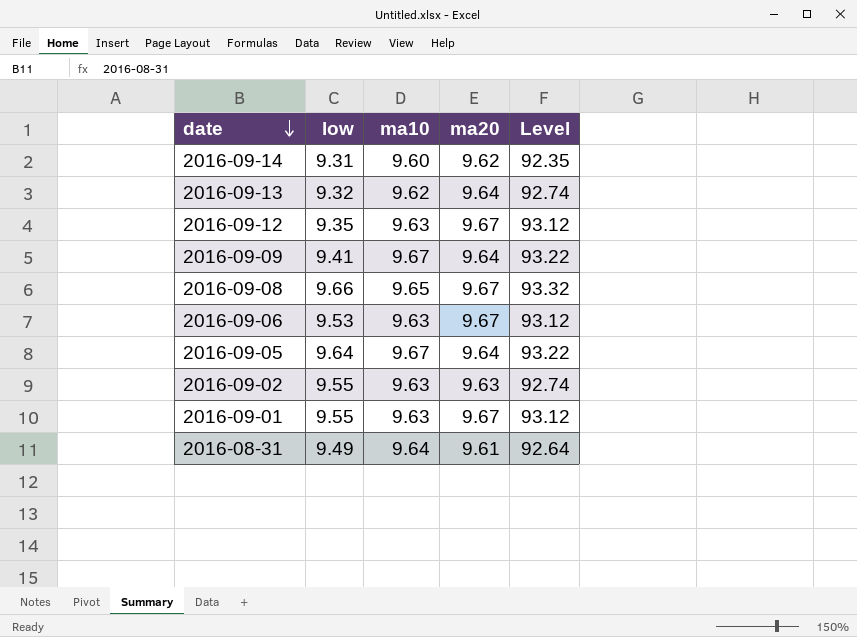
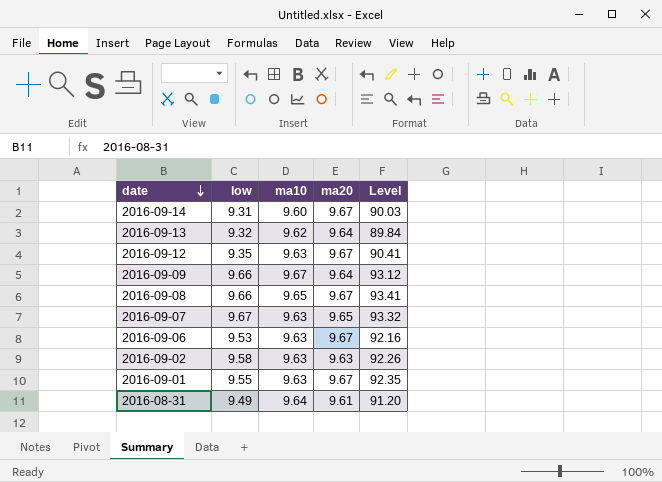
column Level | formula: [ma10] * [ma20] -> [low] * [ma20]
row 2016-09-05: 9.64 | 9.67 | 9.64 | 93.22 -> none
2016-09-14 | ma20: 9.62 -> 9.67
2016-09-09 | low: 9.41 -> 9.66
row 2016-09-07: none -> 9.67 | 9.63 | 9.65 | 93.32
2016-09-02 | low: 9.55 -> 9.58

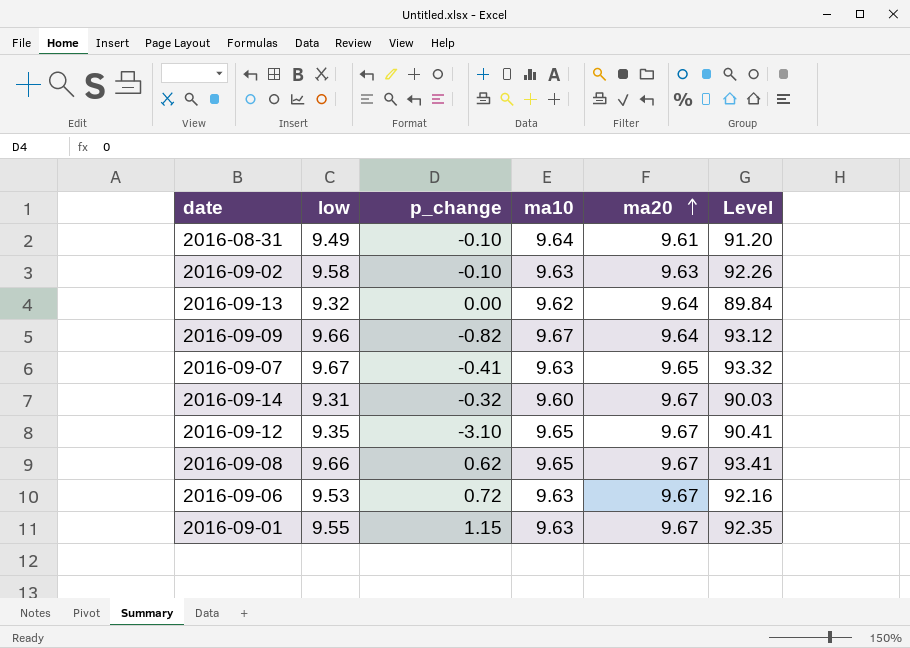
row order: date descending -> ma20 ascending
column p_change | position: none -> 3
2016-09-12 | ma10: 9.63 -> 9.65

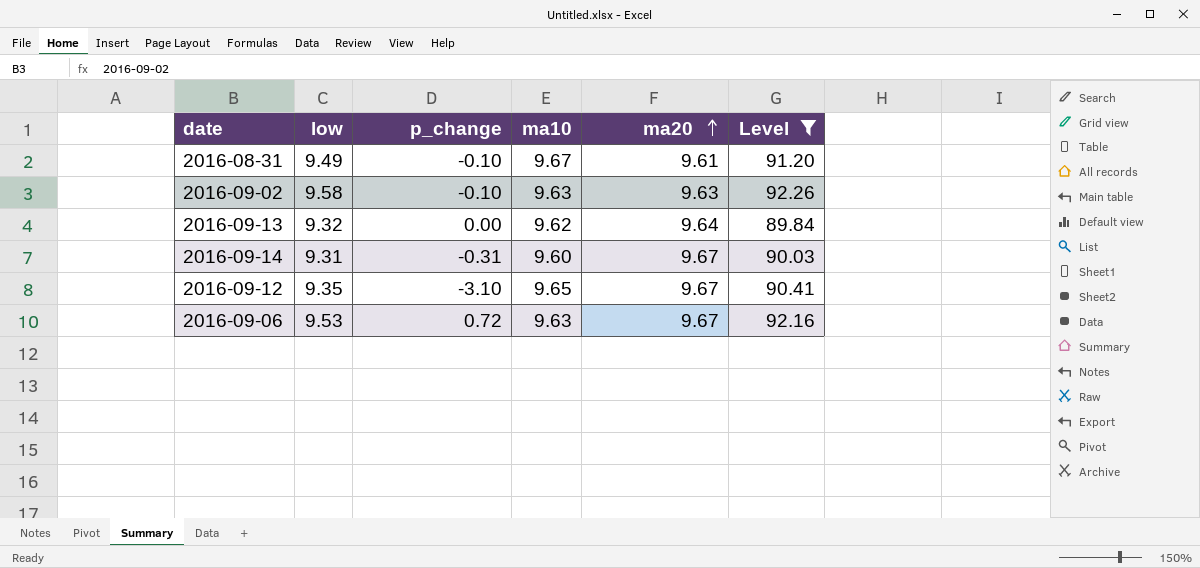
filter: none -> Level <= 92.26
2016-08-31 | ma10: 9.64 -> 9.67
2016-09-14 | p_change: -0.32 -> -0.31

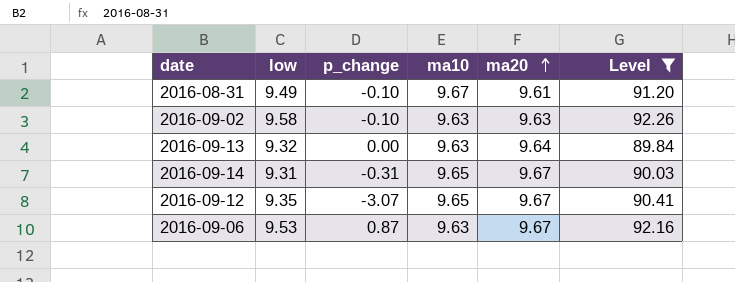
2016-09-13 | ma10: 9.62 -> 9.63
2016-09-14 | ma10: 9.60 -> 9.65
2016-09-12 | p_change: -3.10 -> -3.07
2016-09-06 | p_change: 0.72 -> 0.87

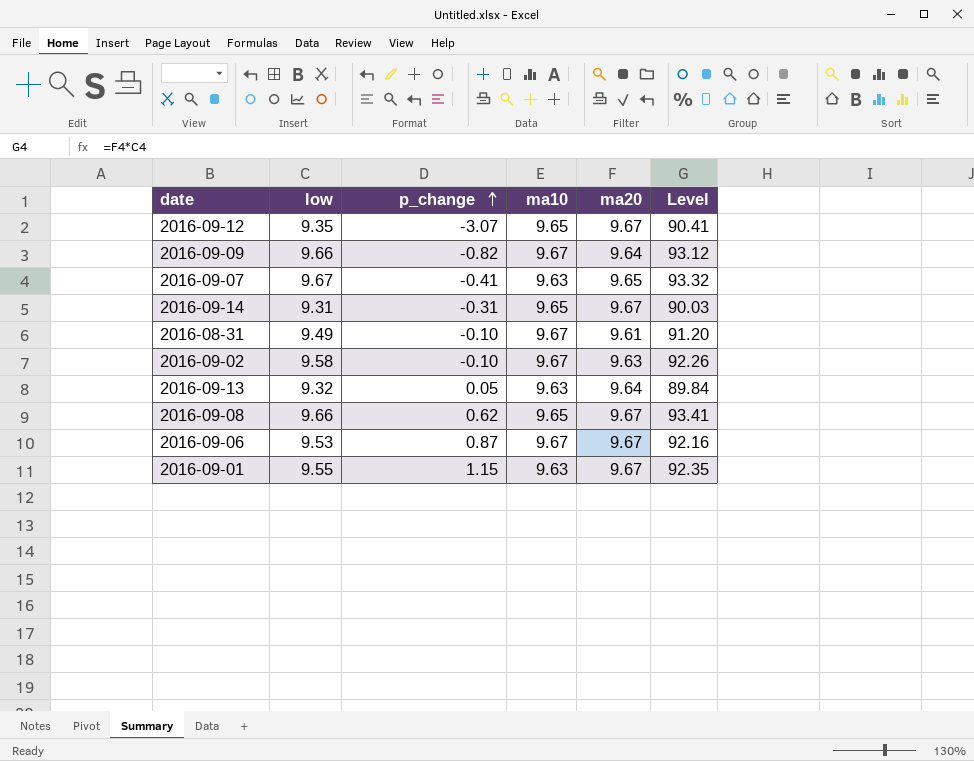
filter: Level <= 92.26 -> none
row order: ma20 ascending -> p_change ascending
2016-09-02 | ma10: 9.63 -> 9.67
2016-09-13 | p_change: 0.00 -> 0.05
2016-09-06 | ma10: 9.63 -> 9.67

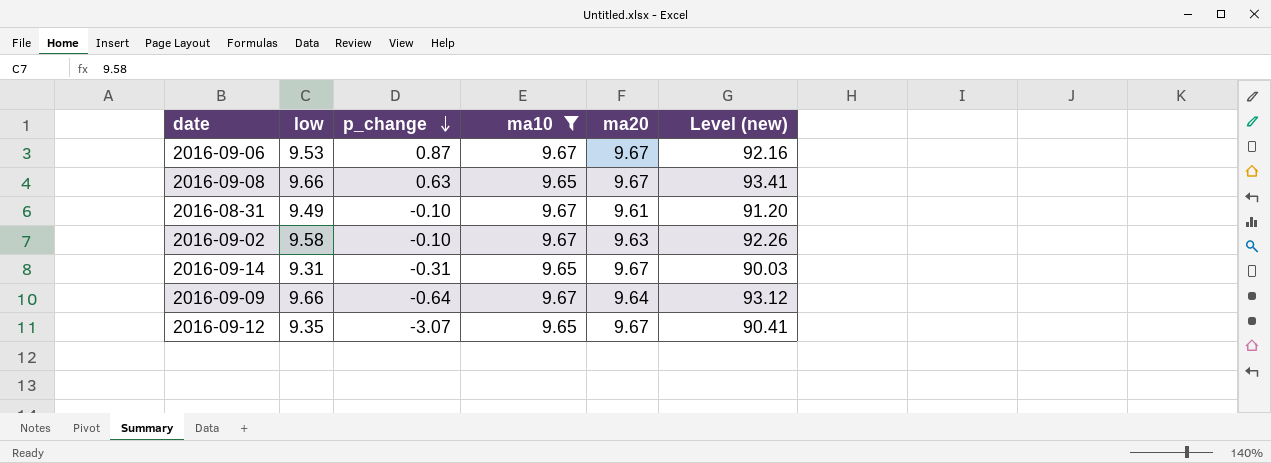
filter: none -> ma10 != 9.63
row order: p_change ascending -> p_change descending
column name: Level -> Level (new)
2016-09-08 | p_change: 0.62 -> 0.63
2016-09-09 | p_change: -0.82 -> -0.64

